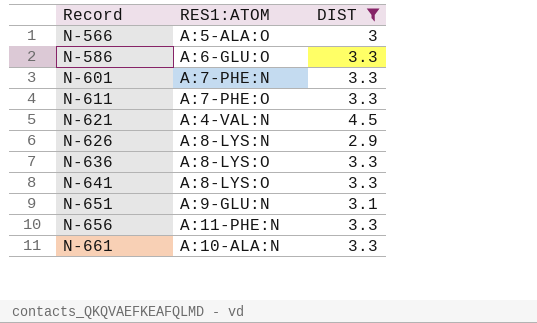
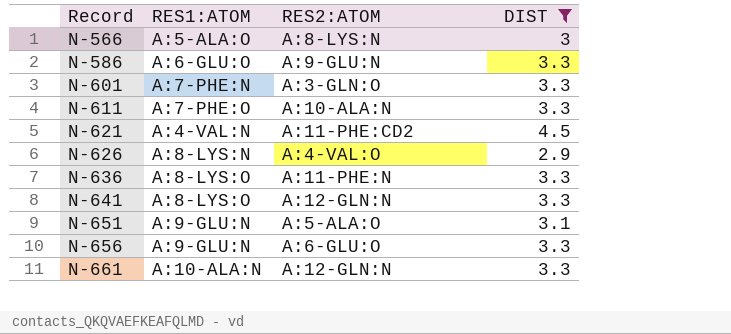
column RES2:ATOM | position: none -> 3
N-656 | RES1:ATOM: A:11-PHE:N -> A:9-GLU:N

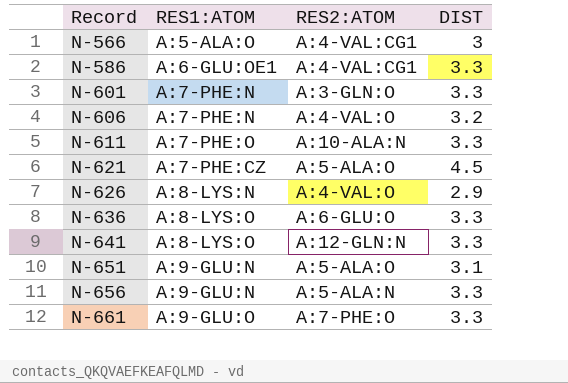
filter: DIST != 3.2 -> none
N-566 | RES2:ATOM: A:8-LYS:N -> A:4-VAL:CG1
N-586 | RES1:ATOM: A:6-GLU:O -> A:6-GLU:OE1
N-586 | RES2:ATOM: A:9-GLU:N -> A:4-VAL:CG1
N-621 | RES1:ATOM: A:4-VAL:N -> A:7-PHE:CZ
N-621 | RES2:ATOM: A:11-PHE:CD2 -> A:5-ALA:O
N-636 | RES2:ATOM: A:11-PHE:N -> A:6-GLU:O
N-656 | RES2:ATOM: A:6-GLU:O -> A:5-ALA:N
N-661 | RES1:ATOM: A:10-ALA:N -> A:9-GLU:O
N-661 | RES2:ATOM: A:12-GLN:N -> A:7-PHE:O

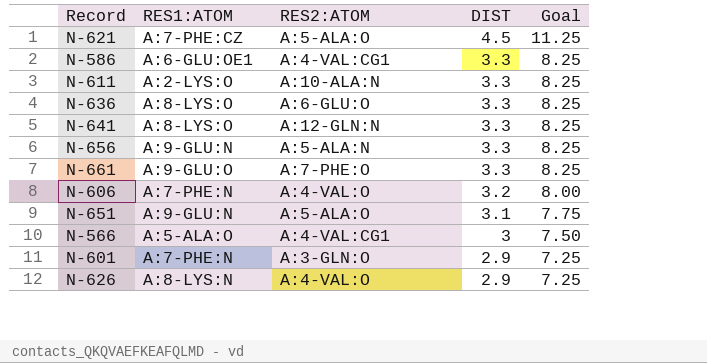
row order: Record ascending -> DIST descending
column Goal | formula: none -> [DIST] * 2.5
N-611 | RES1:ATOM: A:7-PHE:O -> A:2-LYS:O
N-601 | DIST: 3.3 -> 2.9

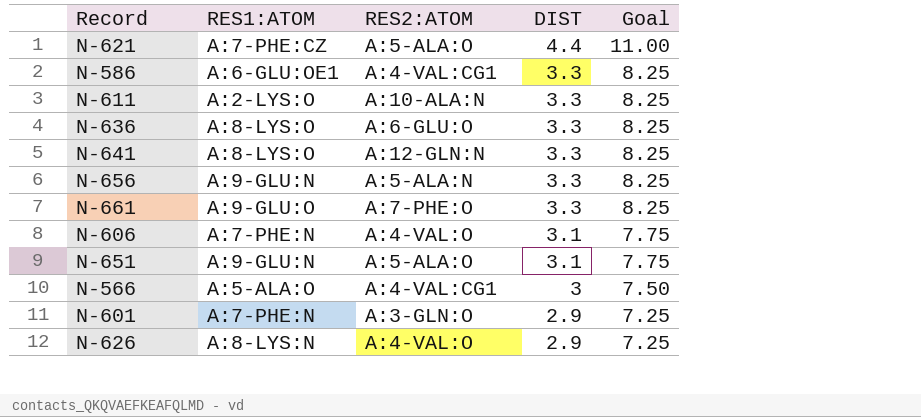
N-621 | DIST: 4.5 -> 4.4
N-621 | Goal: 11.25 -> 11.00
N-606 | DIST: 3.2 -> 3.1
N-606 | Goal: 8.00 -> 7.75

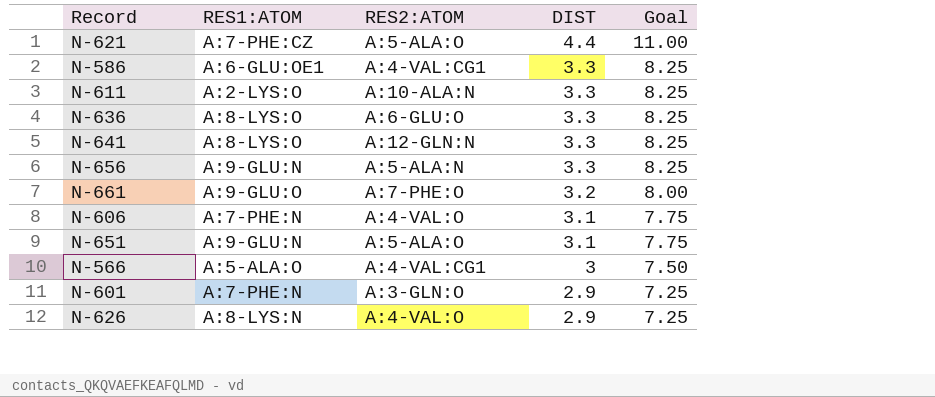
N-661 | DIST: 3.3 -> 3.2
N-661 | Goal: 8.25 -> 8.00

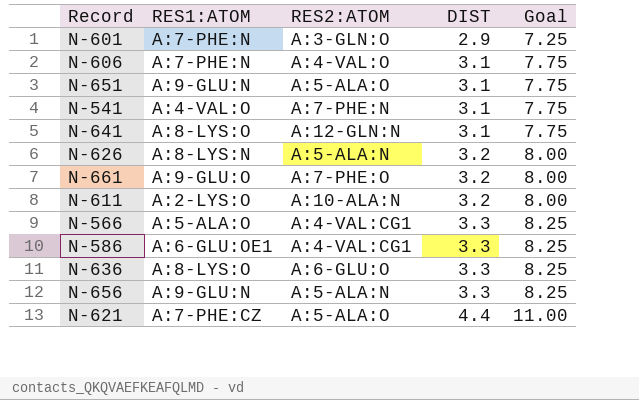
row order: DIST descending -> DIST ascending
row N-541: none -> A:4-VAL:O | A:7-PHE:N | 3.1 | 7.75
N-641 | DIST: 3.3 -> 3.1
N-641 | Goal: 8.25 -> 7.75
N-626 | RES2:ATOM: A:4-VAL:O -> A:5-ALA:N
N-626 | DIST: 2.9 -> 3.2
N-626 | Goal: 7.25 -> 8.00
N-611 | DIST: 3.3 -> 3.2
N-611 | Goal: 8.25 -> 8.00
N-566 | DIST: 3 -> 3.3
N-566 | Goal: 7.50 -> 8.25

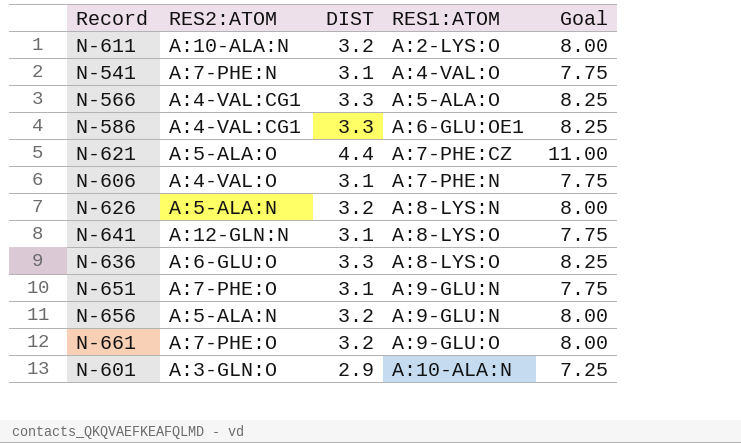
row order: DIST ascending -> RES1:ATOM ascending
column RES1:ATOM | position: 2 -> 4
N-651 | RES2:ATOM: A:5-ALA:O -> A:7-PHE:O
N-656 | DIST: 3.3 -> 3.2
N-656 | Goal: 8.25 -> 8.00
N-601 | RES1:ATOM: A:7-PHE:N -> A:10-ALA:N

